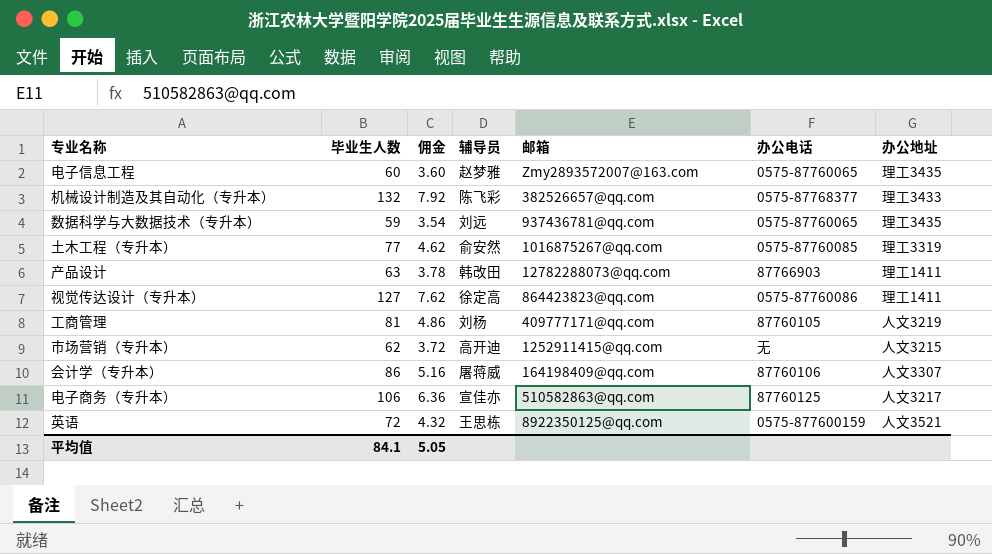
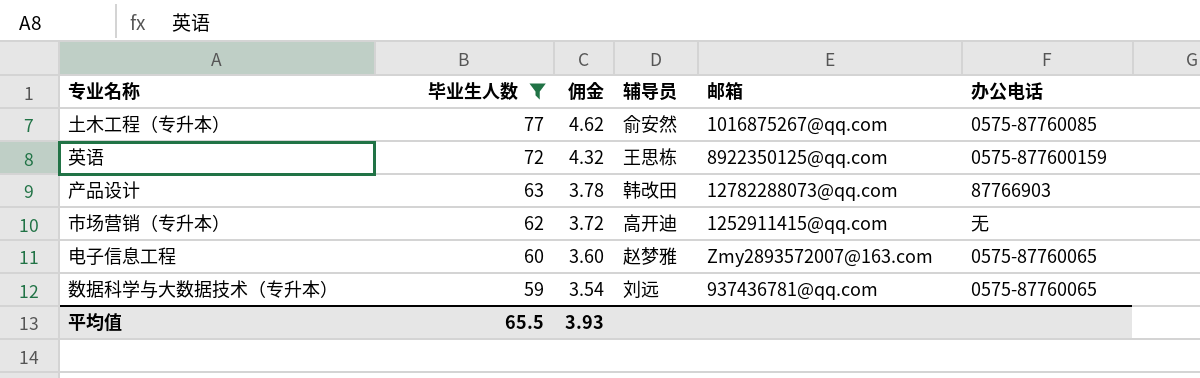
filter: none -> 毕业生人数 <= 77
row order: none -> 毕业生人数 descending
column 办公地址 | position: 7 -> none
平均值 | 毕业生人数: 84.1 -> 65.5
平均值 | 佣金: 5.05 -> 3.93

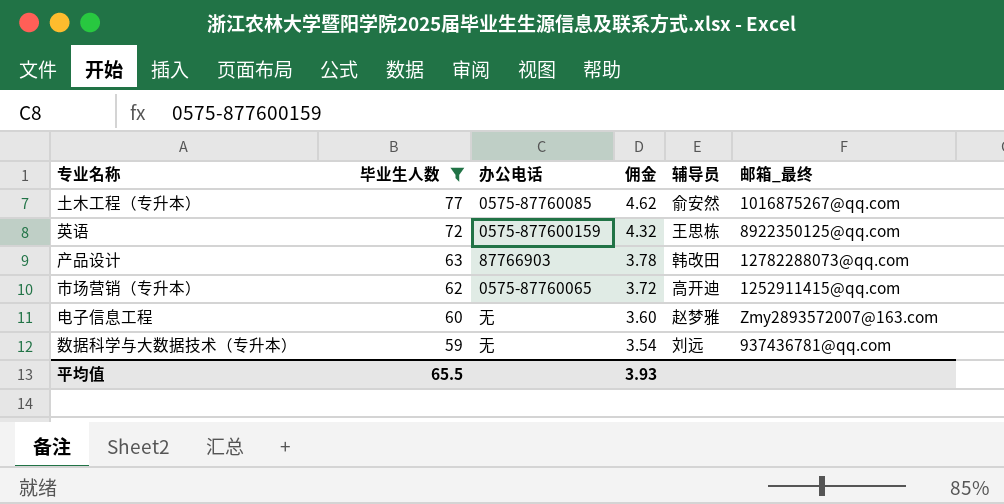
column 办公电话 | position: 6 -> 3
column name: 邮箱 -> 邮箱_最终
市场营销（专升本） | 办公电话: 无 -> 0575-87760065
电子信息工程 | 办公电话: 0575-87760065 -> 无
数据科学与大数据技术（专升本） | 办公电话: 0575-87760065 -> 无

